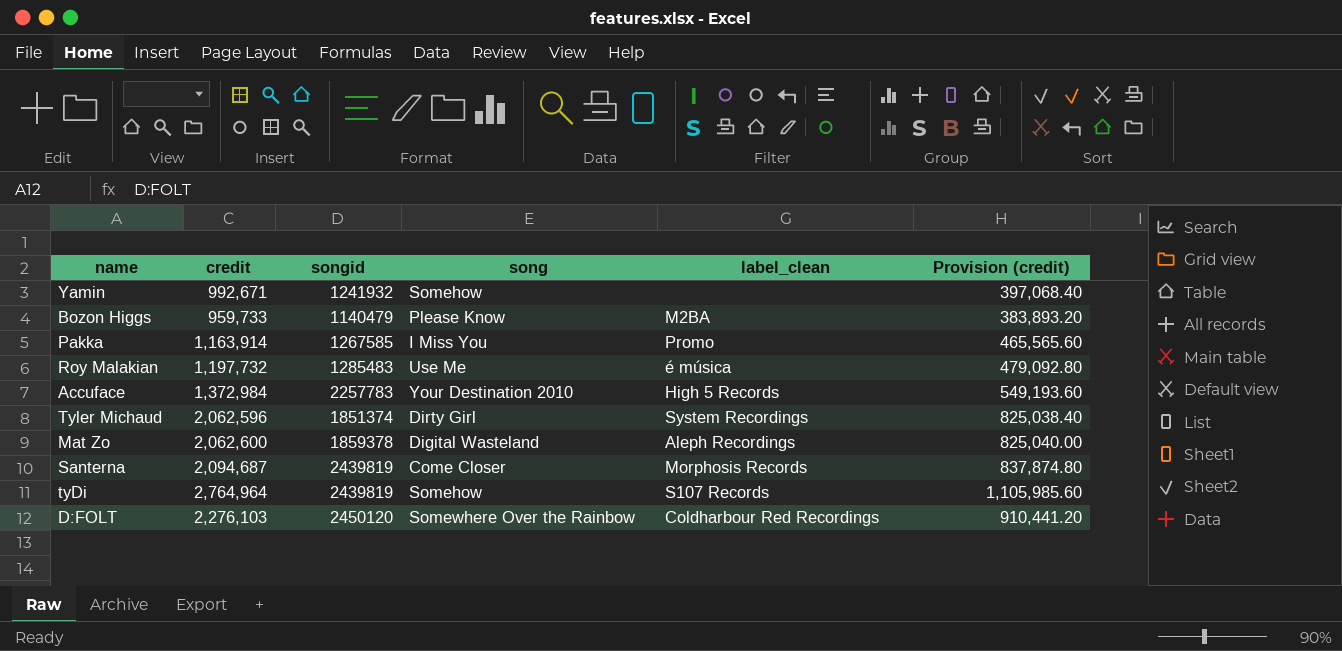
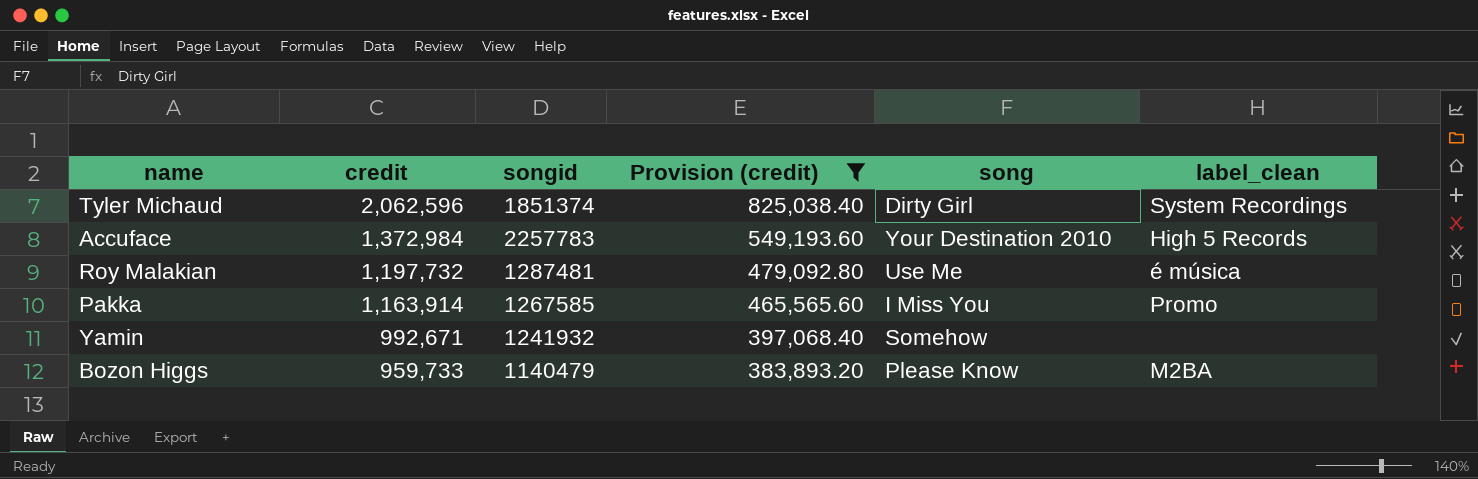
filter: none -> Provision (credit) <= 825,038.40
row order: none -> credit descending
column Provision (credit) | position: 6 -> 4
Roy Malakian | songid: 1285483 -> 1287481

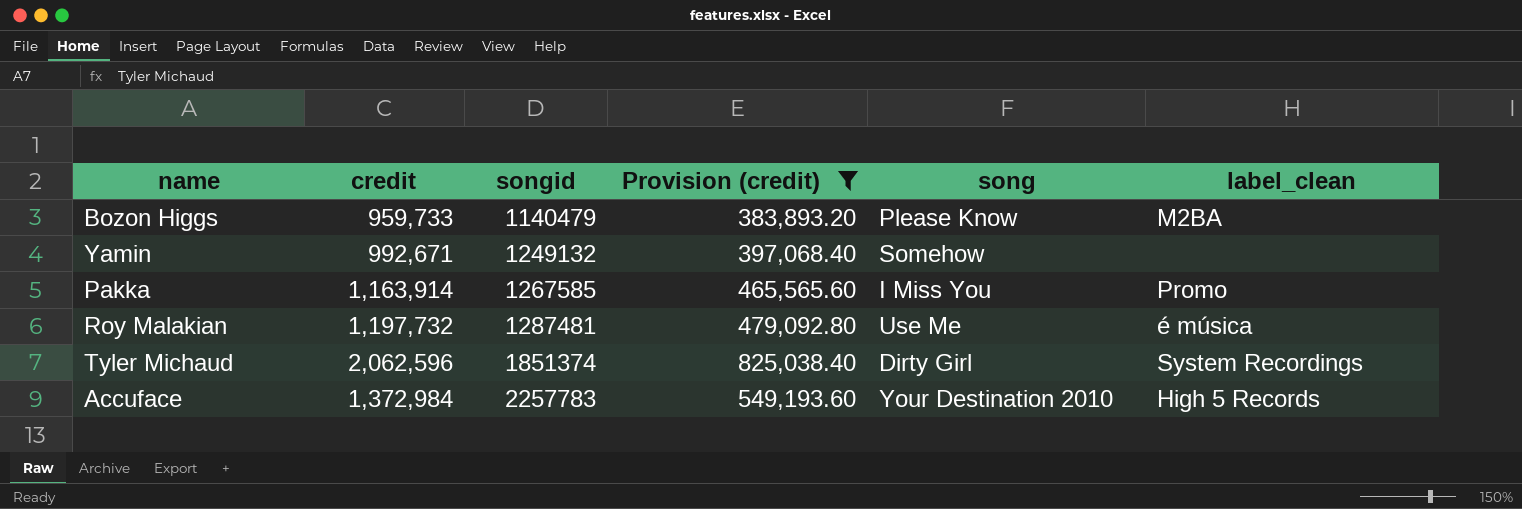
row order: credit descending -> songid ascending
Yamin | songid: 1241932 -> 1249132

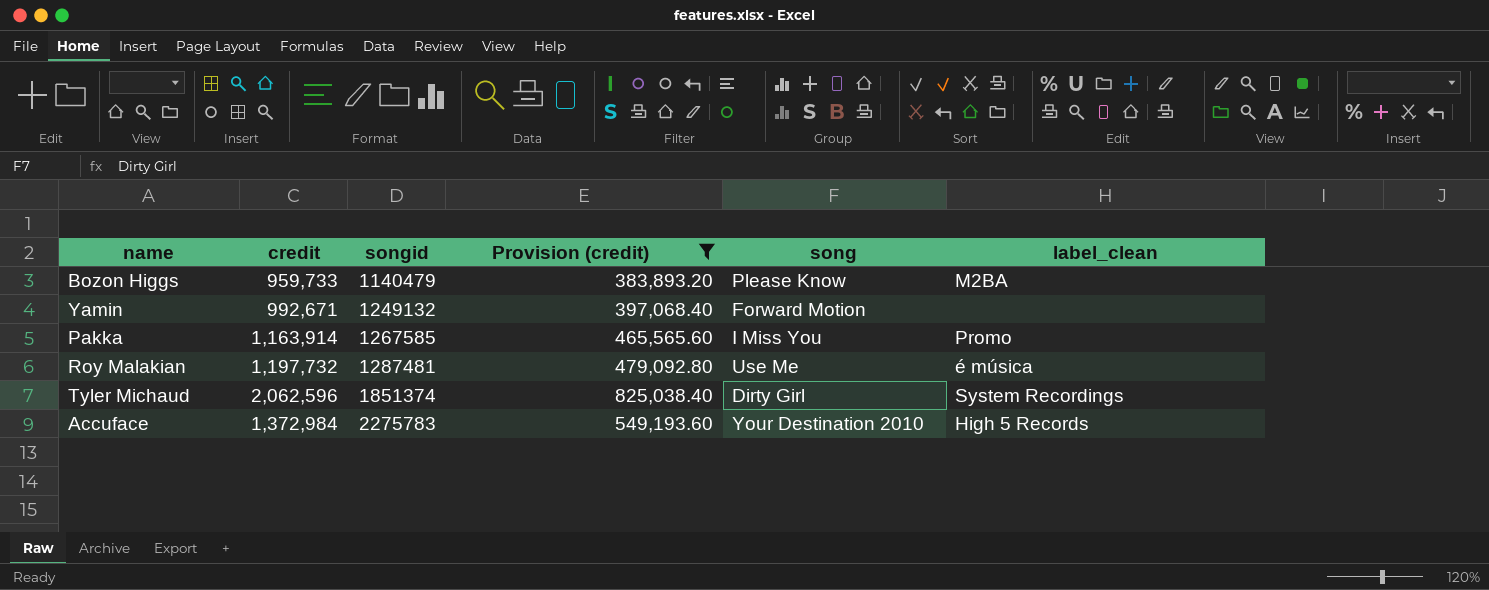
Yamin | song: Somehow -> Forward Motion
Accuface | songid: 2257783 -> 2275783

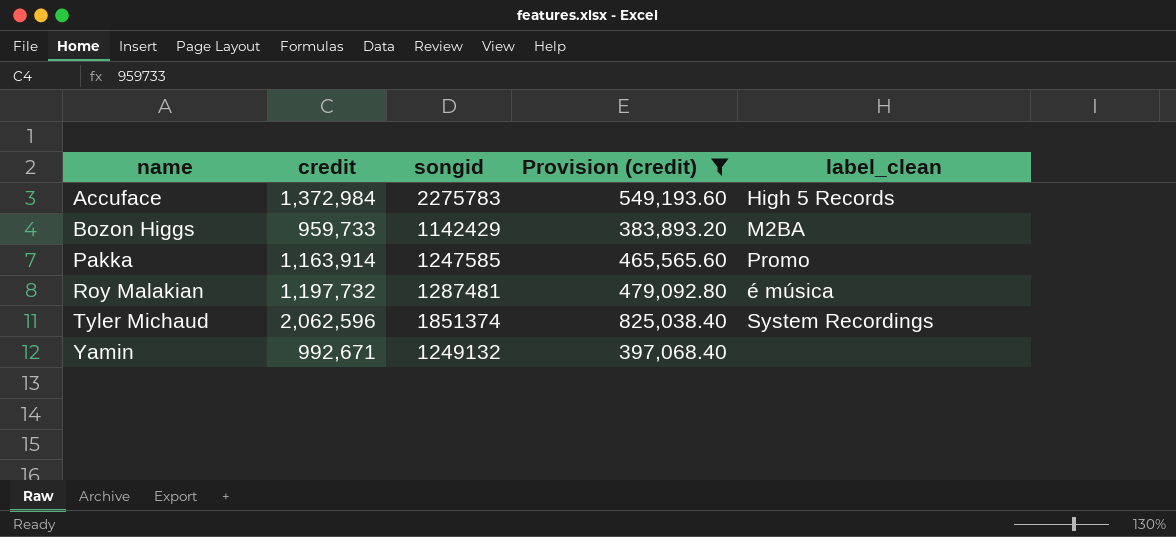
row order: songid ascending -> name ascending
column song | position: 5 -> none
Bozon Higgs | songid: 1140479 -> 1142429
Pakka | songid: 1267585 -> 1247585

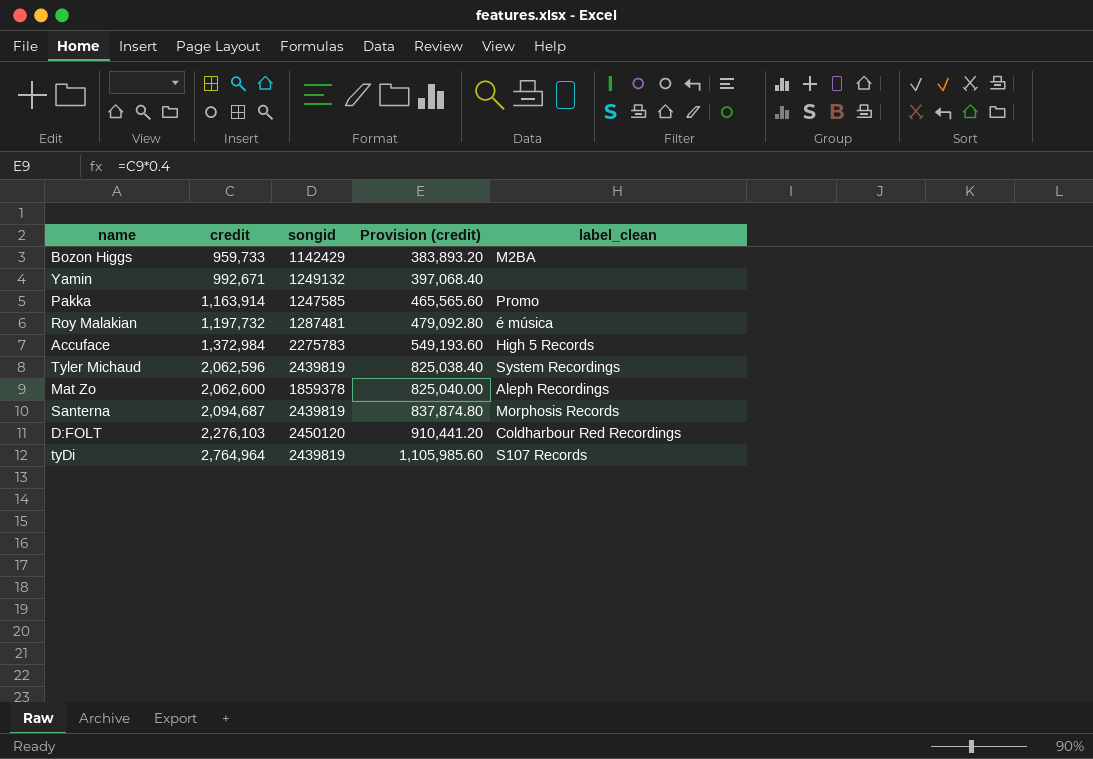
filter: Provision (credit) <= 825,038.40 -> none
row order: name ascending -> credit ascending
Tyler Michaud | songid: 1851374 -> 2439819

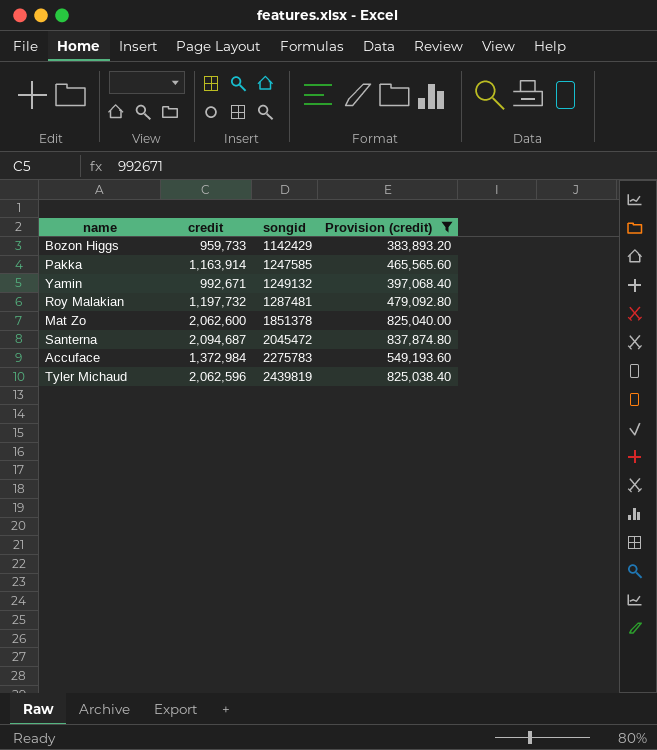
filter: none -> Provision (credit) <= 837,874.80
row order: credit ascending -> songid ascending
column label_clean | position: 5 -> none
Mat Zo | songid: 1859378 -> 1851378
Santerna | songid: 2439819 -> 2045472

